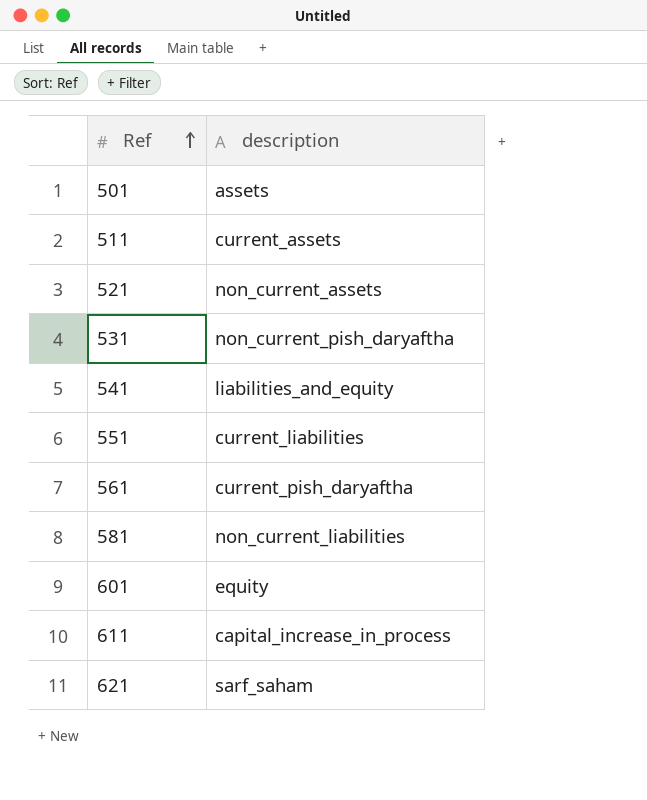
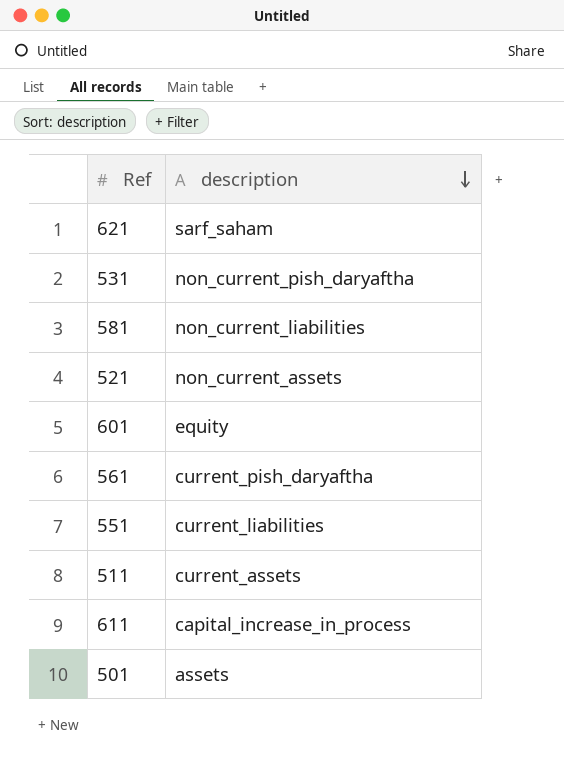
row order: Ref ascending -> description descending
row 541: liabilities_and_equity -> none

